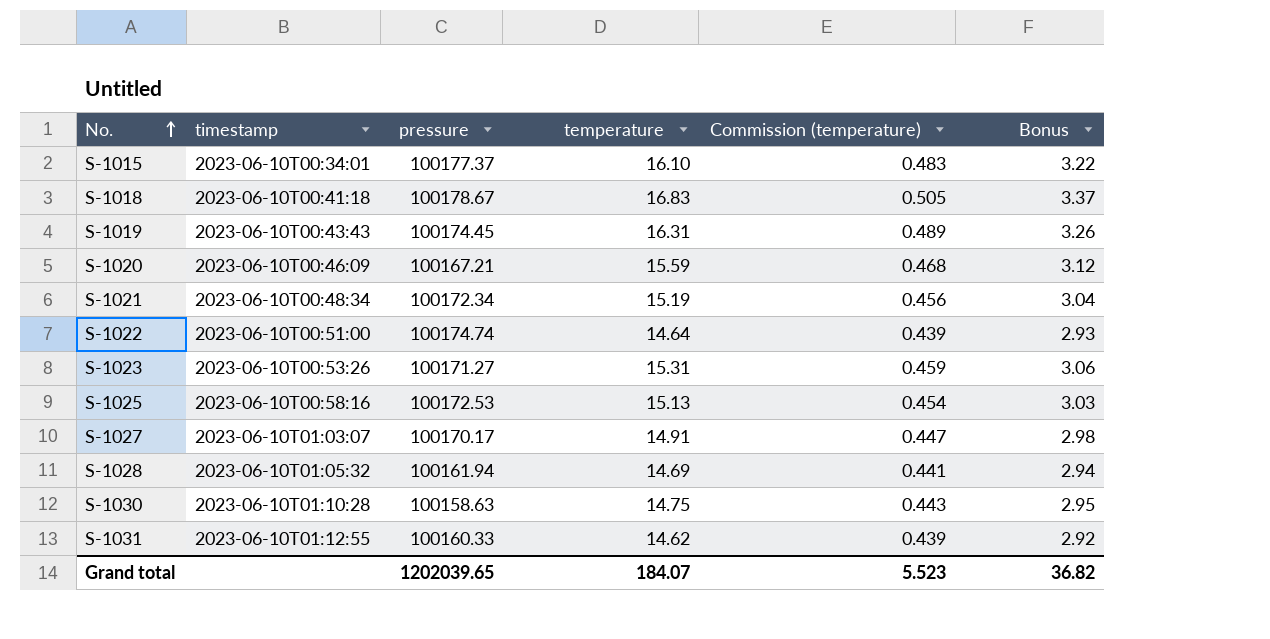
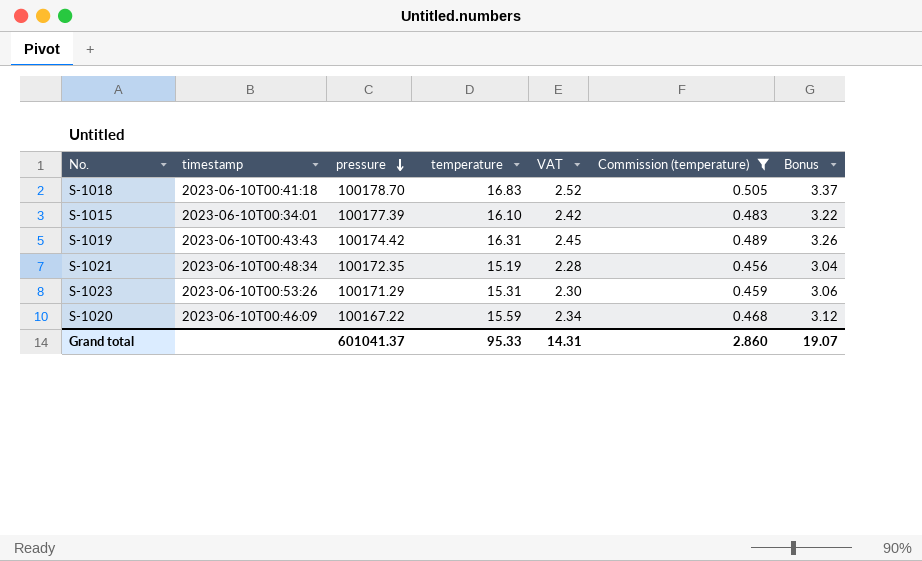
filter: none -> Commission (temperature) >= 0.456
row order: No. ascending -> pressure descending
column VAT | formula: none -> [temperature] * 0.15
S-1018 | pressure: 100178.67 -> 100178.70
S-1015 | pressure: 100177.37 -> 100177.39
S-1019 | pressure: 100174.45 -> 100174.42
S-1021 | pressure: 100172.34 -> 100172.35
S-1023 | pressure: 100171.27 -> 100171.29
S-1020 | pressure: 100167.21 -> 100167.22
Grand total | pressure: 1202039.65 -> 601041.37
Grand total | temperature: 184.07 -> 95.33
Grand total | Commission (temperature): 5.523 -> 2.860
Grand total | Bonus: 36.82 -> 19.07

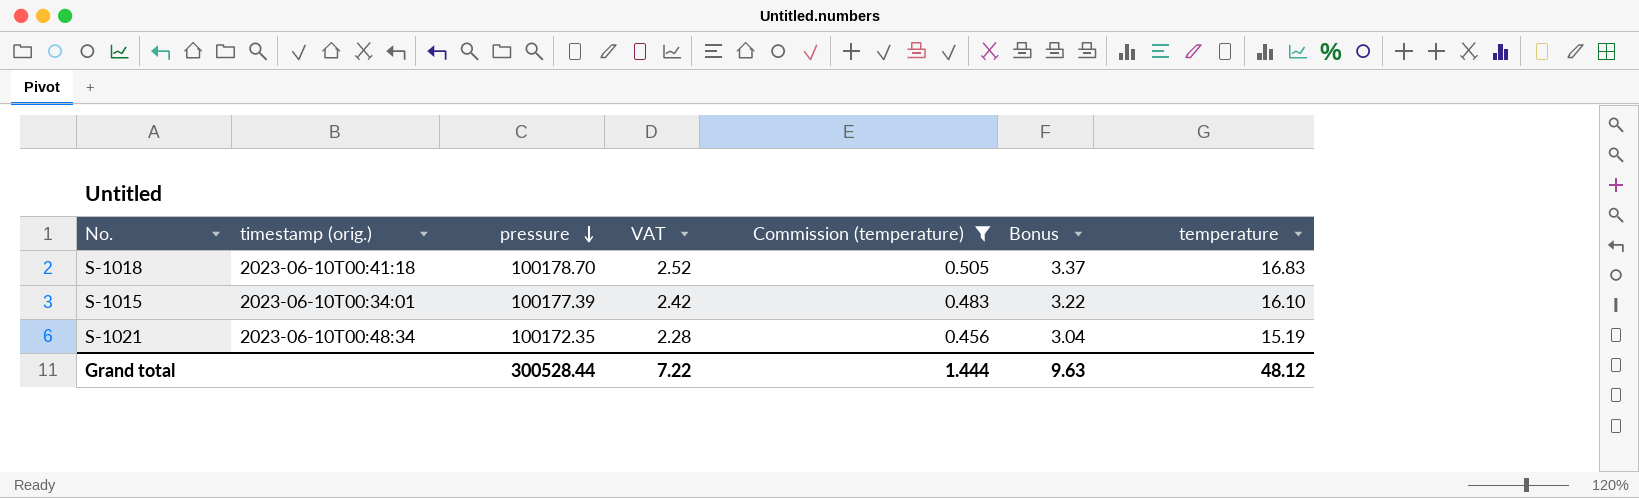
column name: timestamp -> timestamp (orig.)
column temperature | position: 4 -> 7
row S-1019: 2023-06-10T00:43:43 | 100174.42 | 16.31 | 2.45 | 0.489 | 3.26 -> none
row S-1023: 2023-06-10T00:53:26 | 100171.29 | 15.31 | 2.30 | 0.459 | 3.06 -> none
row S-1020: 2023-06-10T00:46:09 | 100167.22 | 15.59 | 2.34 | 0.468 | 3.12 -> none
Grand total | pressure: 601041.37 -> 300528.44
Grand total | VAT: 14.31 -> 7.22
Grand total | Commission (temperature): 2.860 -> 1.444
Grand total | Bonus: 19.07 -> 9.63
Grand total | temperature: 95.33 -> 48.12

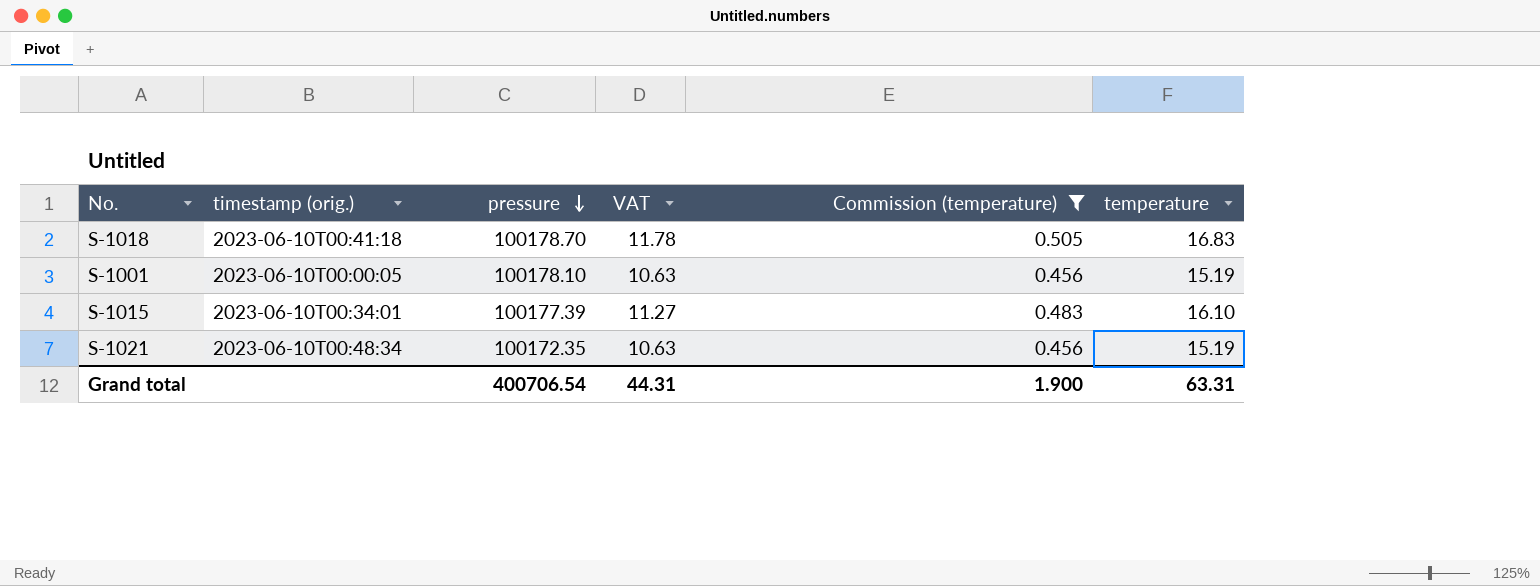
column Bonus | formula: [temperature] * 0.2 -> none
column VAT | formula: [temperature] * 0.15 -> [temperature] * 0.7
row S-1001: none -> 2023-06-10T00:00:05 | 100178.10 | 10.63 | 0.456 | 15.19
Grand total | pressure: 300528.44 -> 400706.54
Grand total | VAT: 7.22 -> 44.31
Grand total | Commission (temperature): 1.444 -> 1.900
Grand total | temperature: 48.12 -> 63.31

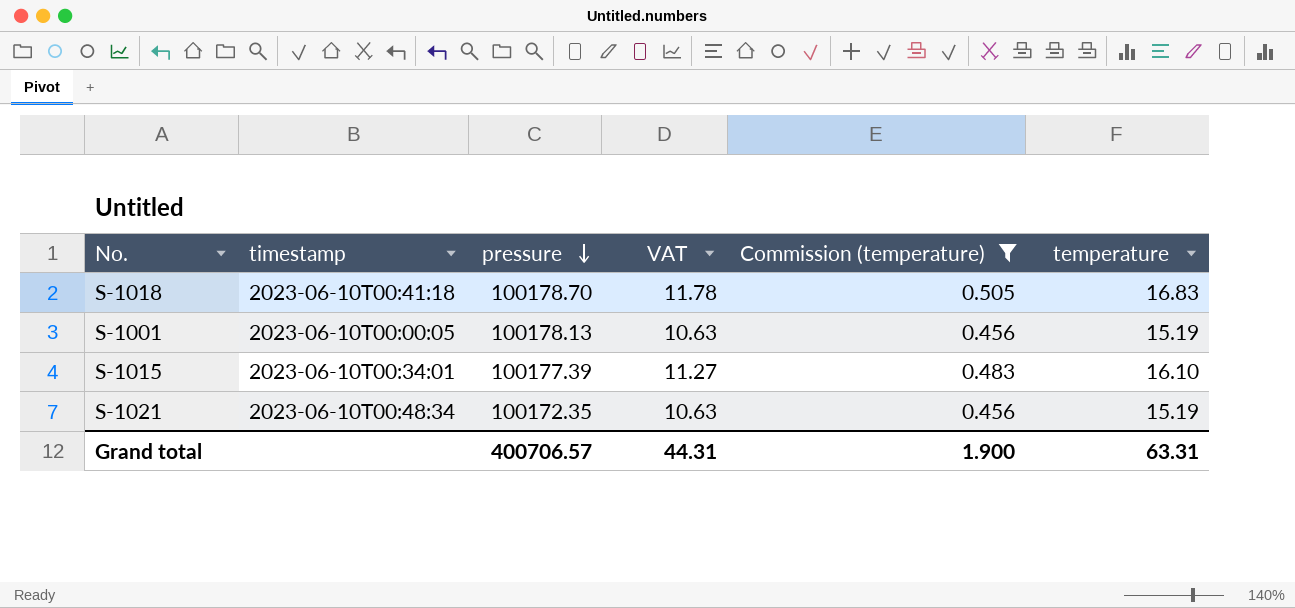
column name: timestamp (orig.) -> timestamp
S-1001 | pressure: 100178.10 -> 100178.13
Grand total | pressure: 400706.54 -> 400706.57

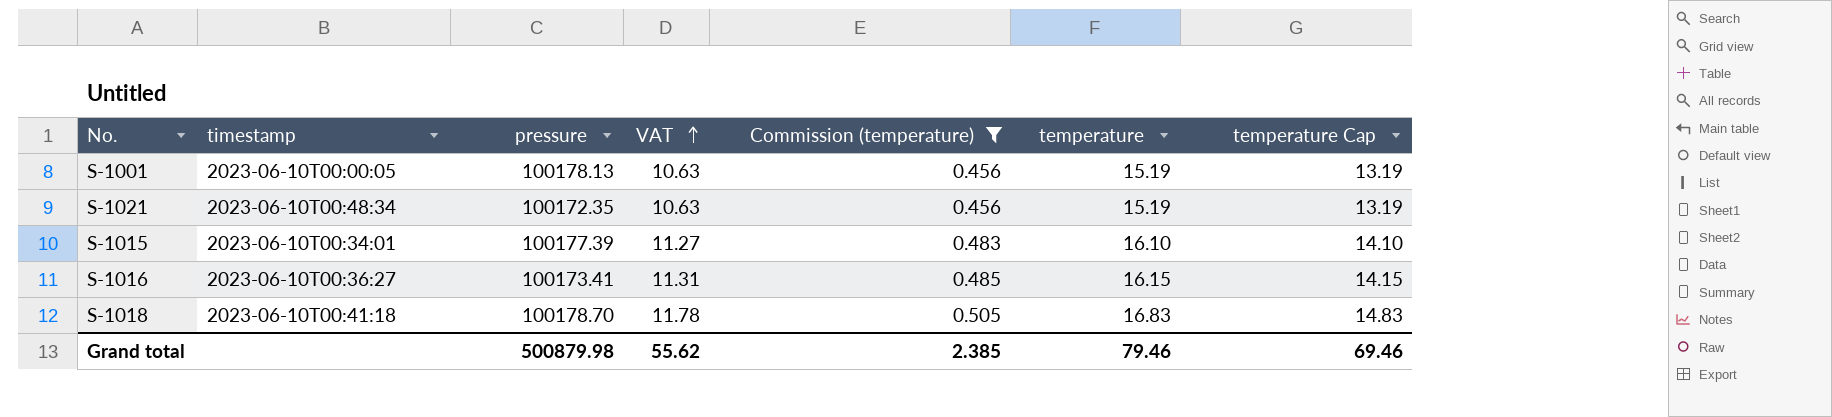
row order: pressure descending -> VAT ascending
column temperature Cap | formula: none -> [temperature] - 2
row S-1016: none -> 2023-06-10T00:36:27 | 100173.41 | 11.31 | 0.485 | 16.15 | 14.15
Grand total | pressure: 400706.57 -> 500879.98
Grand total | VAT: 44.31 -> 55.62
Grand total | Commission (temperature): 1.900 -> 2.385
Grand total | temperature: 63.31 -> 79.46

